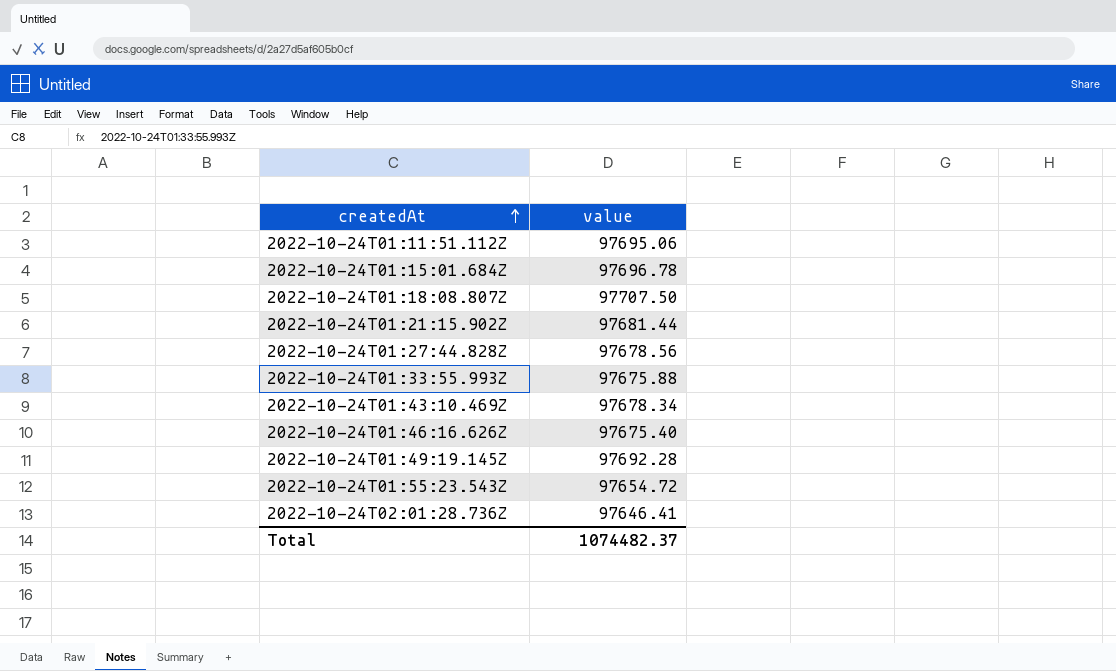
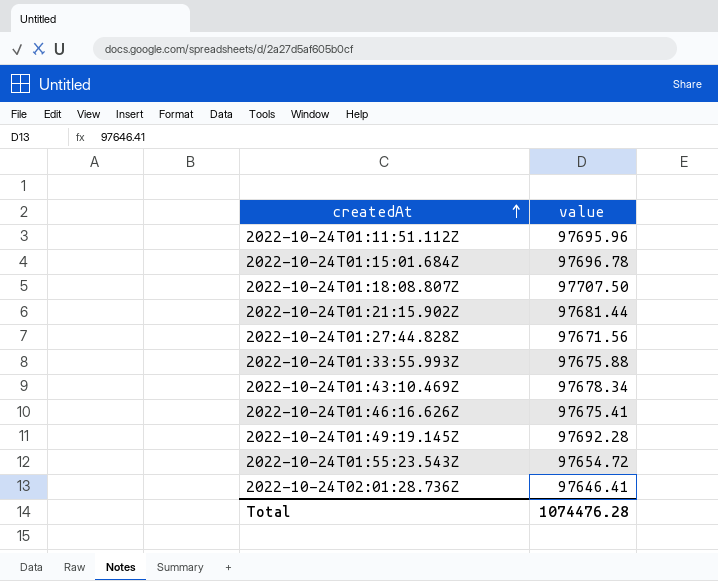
2022-10-24T01:11:51.112Z | value: 97695.06 -> 97695.96
2022-10-24T01:27:44.828Z | value: 97678.56 -> 97671.56
2022-10-24T01:46:16.626Z | value: 97675.40 -> 97675.41
Total | value: 1074482.37 -> 1074476.28

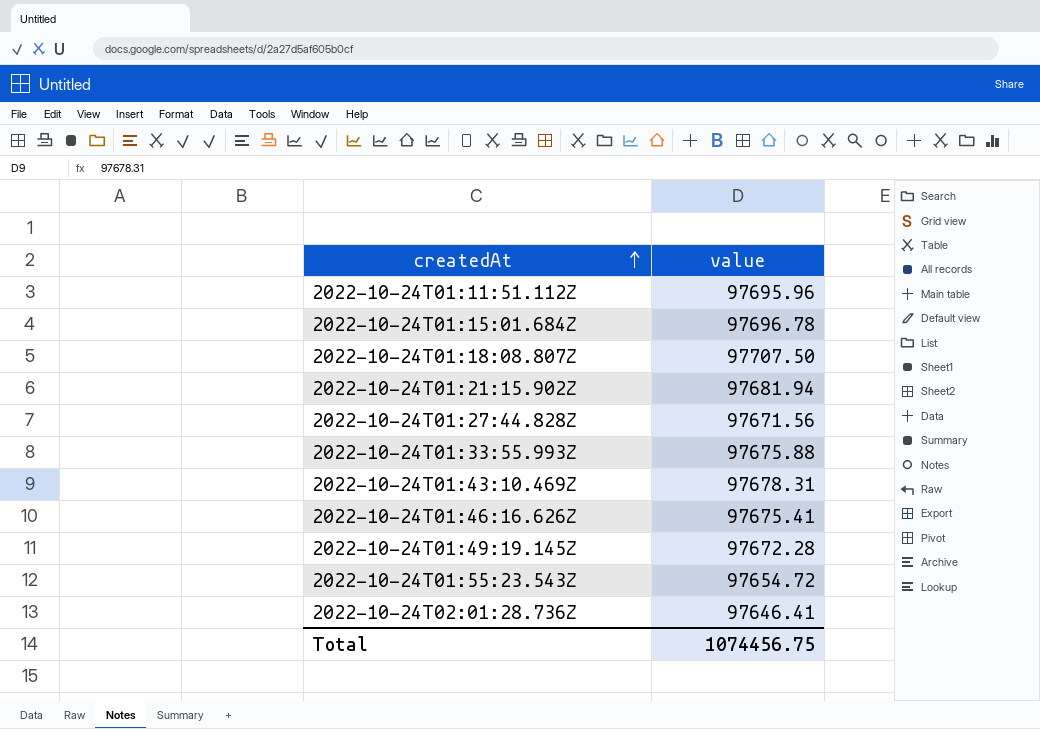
2022-10-24T01:21:15.902Z | value: 97681.44 -> 97681.94
2022-10-24T01:43:10.469Z | value: 97678.34 -> 97678.31
2022-10-24T01:49:19.145Z | value: 97692.28 -> 97672.28
Total | value: 1074476.28 -> 1074456.75

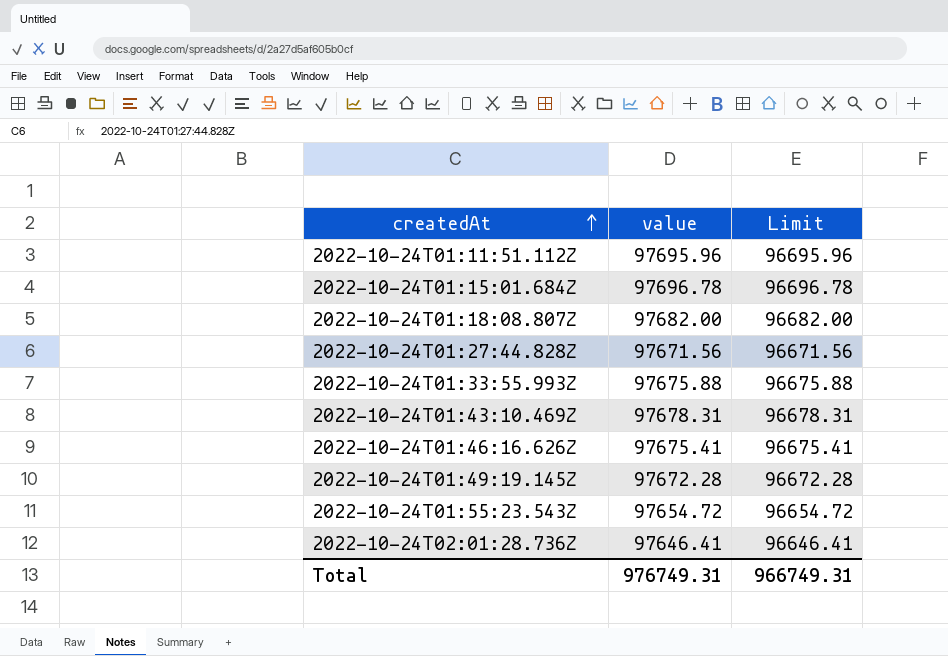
column Limit | formula: none -> [value] - 1000
row 2022-10-24T01:21:15.902Z: 97681.94 -> none
2022-10-24T01:18:08.807Z | value: 97707.50 -> 97682.00
Total | value: 1074456.75 -> 976749.31

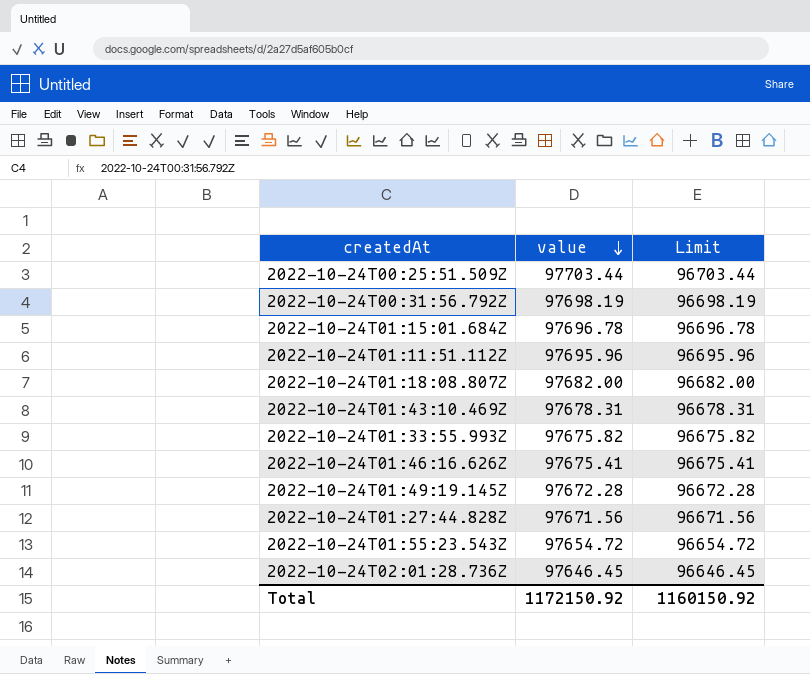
row order: createdAt ascending -> value descending
row 2022-10-24T00:25:51.509Z: none -> 97703.44 | 96703.44
row 2022-10-24T00:31:56.792Z: none -> 97698.19 | 96698.19
2022-10-24T01:33:55.993Z | value: 97675.88 -> 97675.82
2022-10-24T01:33:55.993Z | Limit: 96675.88 -> 96675.82
2022-10-24T02:01:28.736Z | value: 97646.41 -> 97646.45
2022-10-24T02:01:28.736Z | Limit: 96646.41 -> 96646.45
Total | value: 976749.31 -> 1172150.92
Total | Limit: 966749.31 -> 1160150.92

